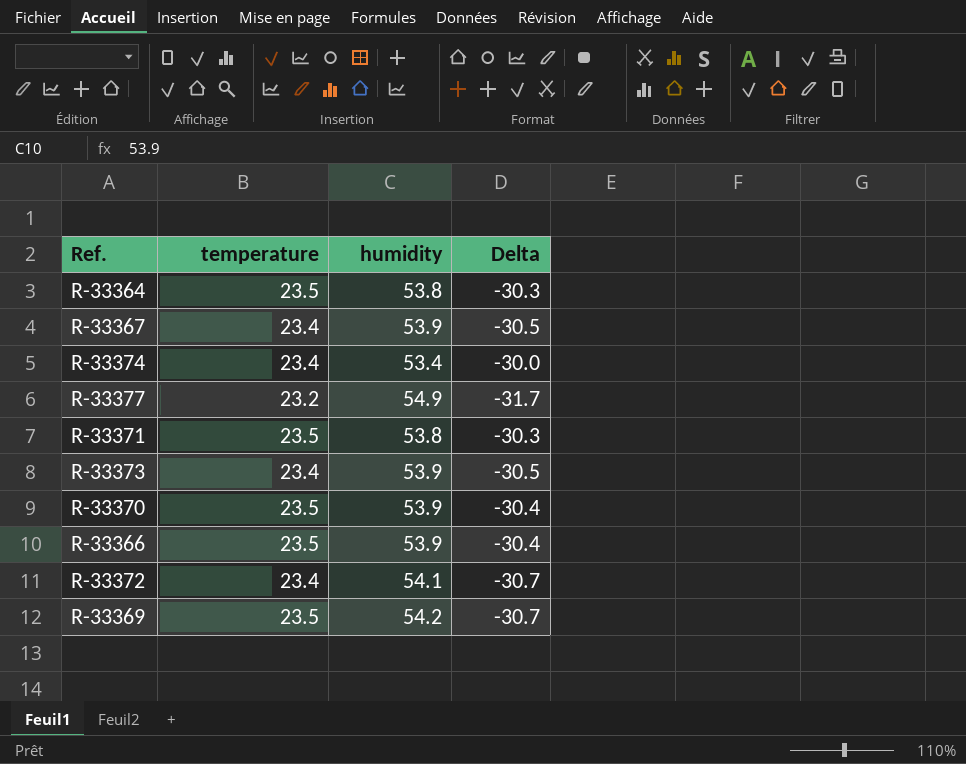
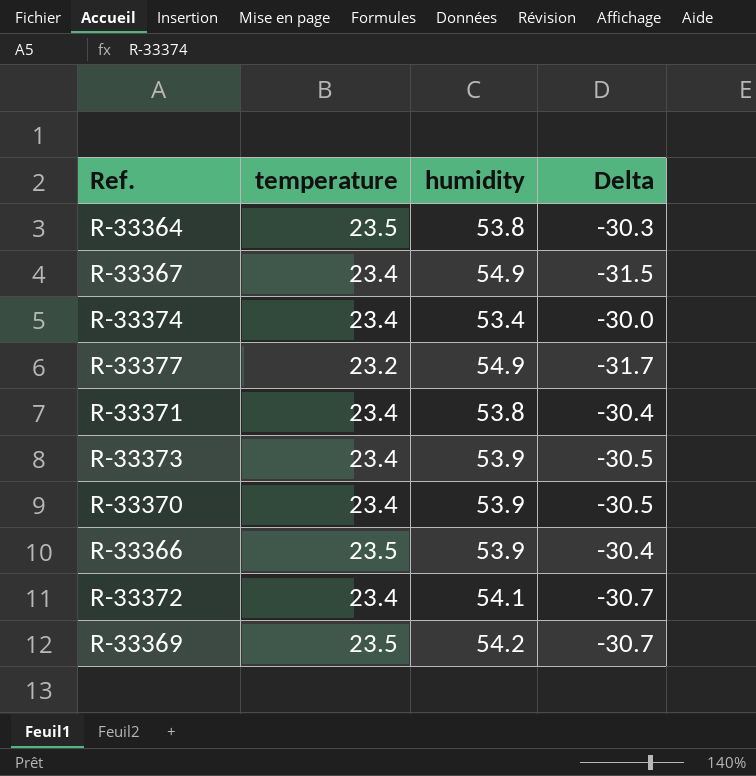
R-33367 | humidity: 53.9 -> 54.9
R-33367 | Delta: -30.5 -> -31.5
R-33371 | temperature: 23.5 -> 23.4
R-33371 | Delta: -30.3 -> -30.4
R-33370 | temperature: 23.5 -> 23.4
R-33370 | Delta: -30.4 -> -30.5

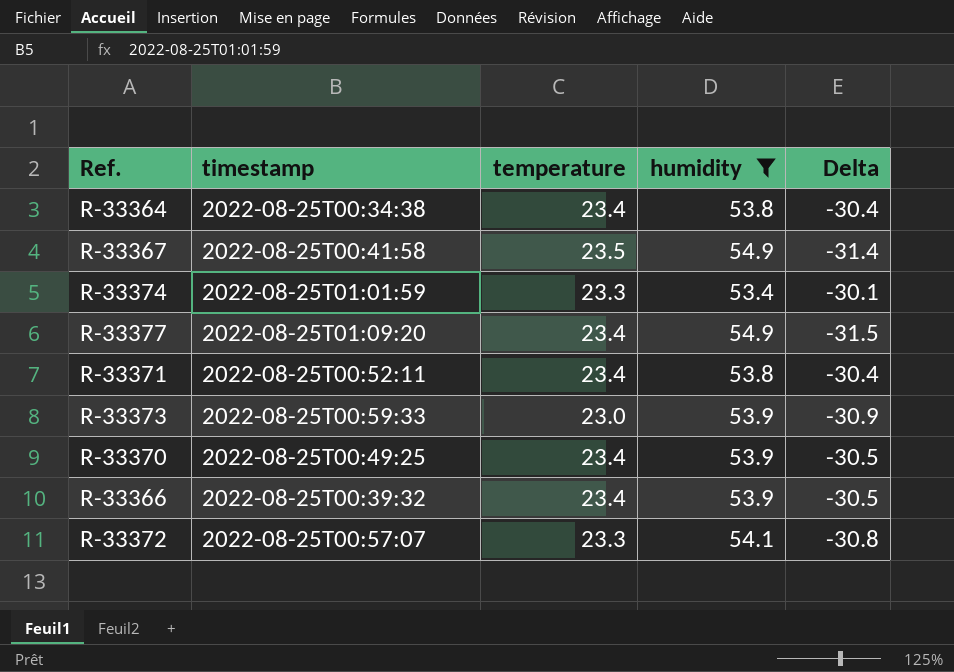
filter: none -> humidity != 54.2
column timestamp | position: none -> 2
R-33364 | temperature: 23.5 -> 23.4
R-33364 | Delta: -30.3 -> -30.4
R-33367 | temperature: 23.4 -> 23.5
R-33367 | Delta: -31.5 -> -31.4
R-33374 | temperature: 23.4 -> 23.3
R-33374 | Delta: -30.0 -> -30.1
R-33377 | temperature: 23.2 -> 23.4
R-33377 | Delta: -31.7 -> -31.5
R-33373 | temperature: 23.4 -> 23.0
R-33373 | Delta: -30.5 -> -30.9
R-33366 | temperature: 23.5 -> 23.4
R-33366 | Delta: -30.4 -> -30.5
R-33372 | temperature: 23.4 -> 23.3
R-33372 | Delta: -30.7 -> -30.8

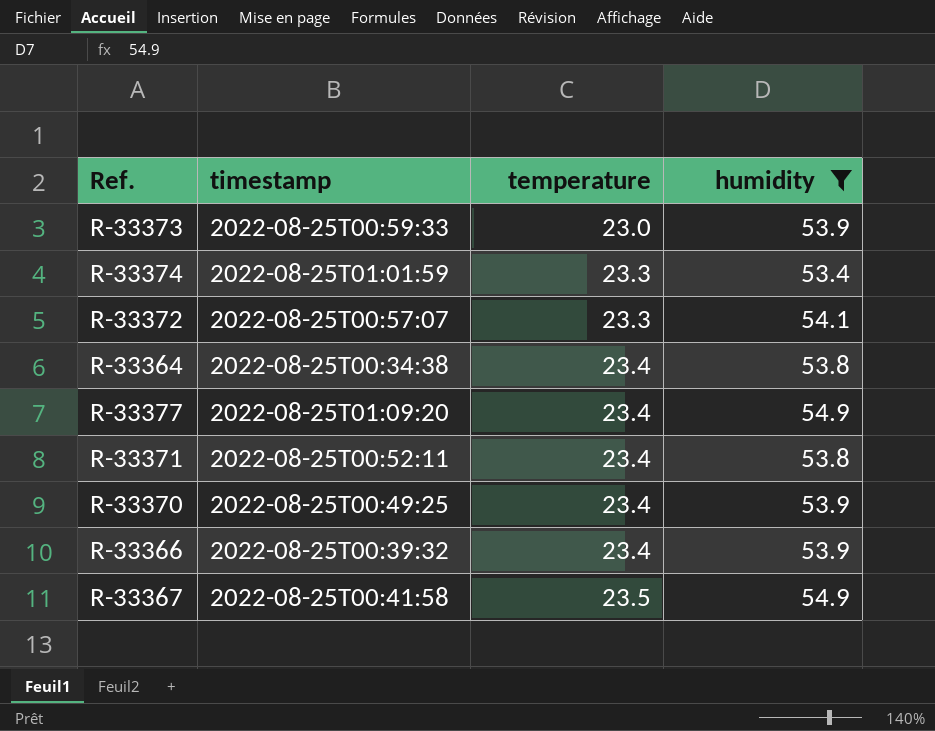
row order: none -> temperature ascending
column Delta | formula: [temperature] - [humidity] -> none

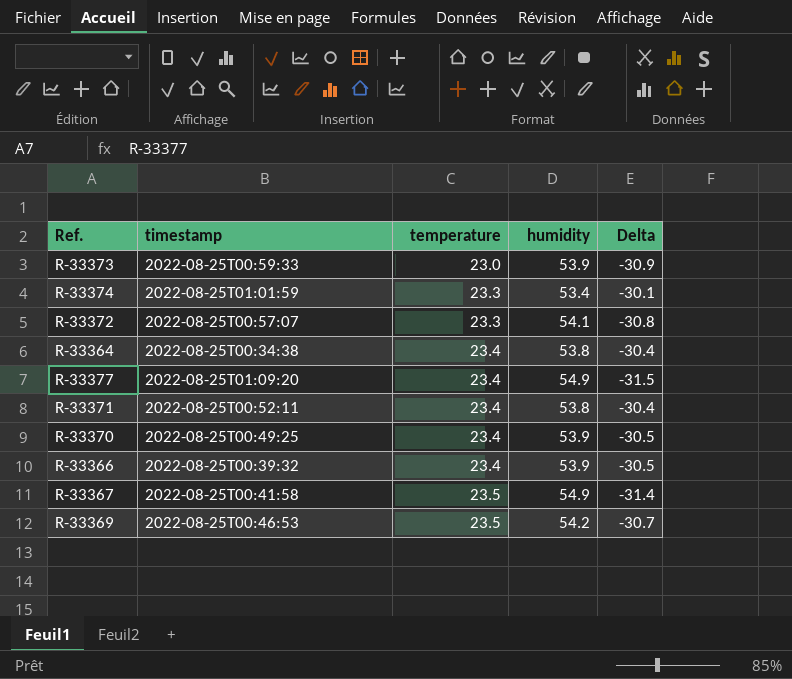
filter: humidity != 54.2 -> none
column Delta | formula: none -> [temperature] - [humidity]

